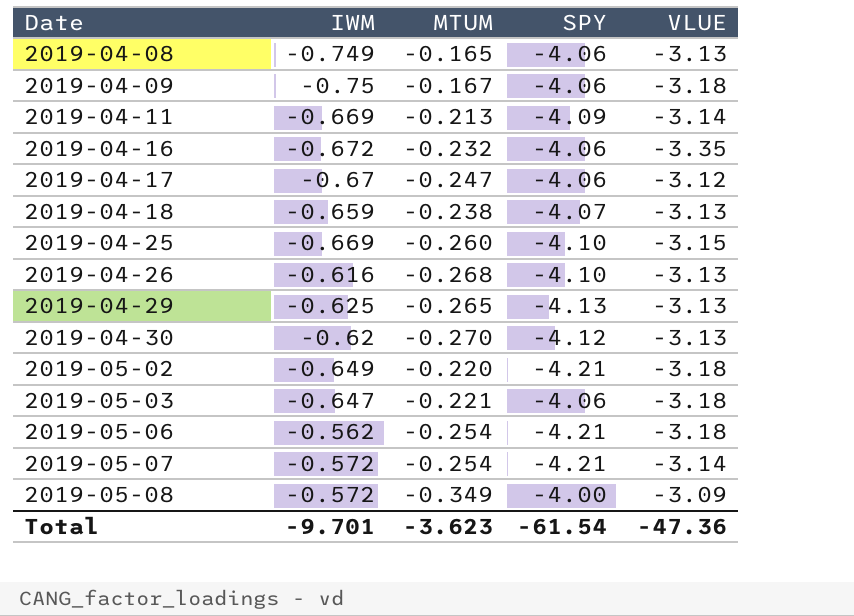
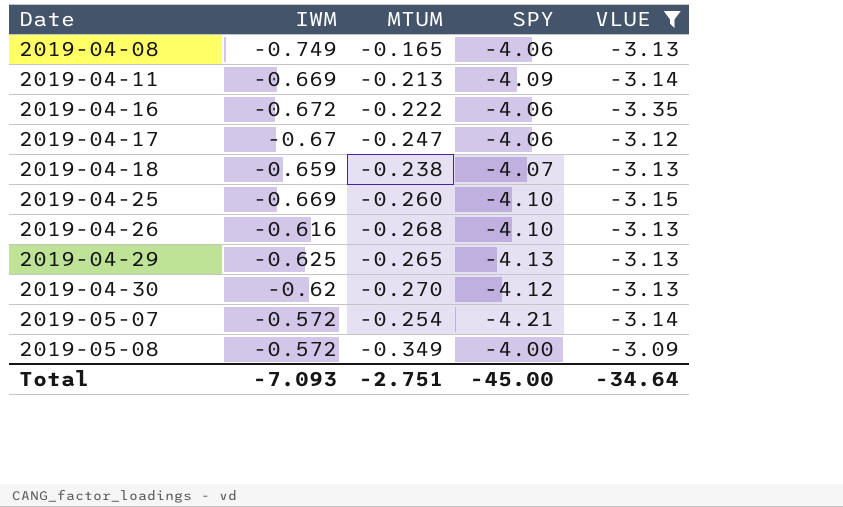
filter: none -> VLUE != -3.18
2019-04-16 | MTUM: -0.232 -> -0.222
Total | IWM: -9.701 -> -7.093
Total | MTUM: -3.623 -> -2.751
Total | SPY: -61.54 -> -45.00
Total | VLUE: -47.36 -> -34.64

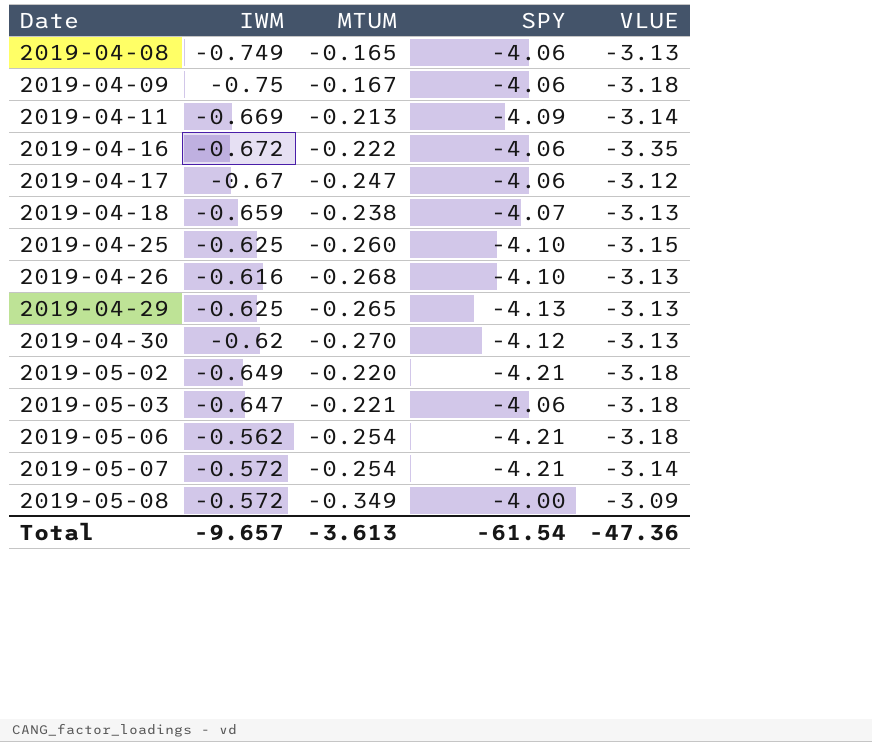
filter: VLUE != -3.18 -> none
2019-04-25 | IWM: -0.669 -> -0.625
Total | IWM: -7.093 -> -9.657
Total | MTUM: -2.751 -> -3.613
Total | SPY: -45.00 -> -61.54
Total | VLUE: -34.64 -> -47.36

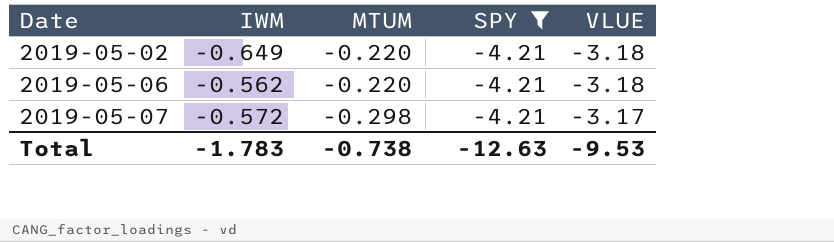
filter: none -> SPY = -4.21
2019-05-06 | MTUM: -0.254 -> -0.220
2019-05-07 | MTUM: -0.254 -> -0.298
2019-05-07 | VLUE: -3.14 -> -3.17
Total | IWM: -9.657 -> -1.783
Total | MTUM: -3.613 -> -0.738
Total | SPY: -61.54 -> -12.63
Total | VLUE: -47.36 -> -9.53

